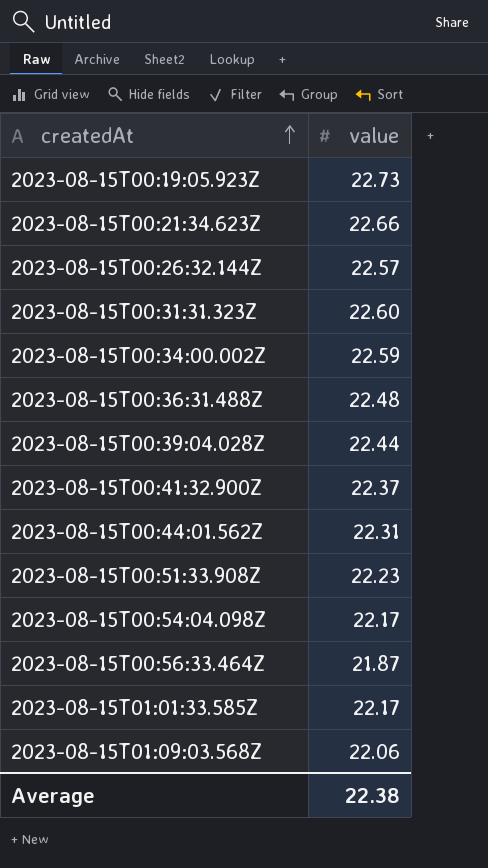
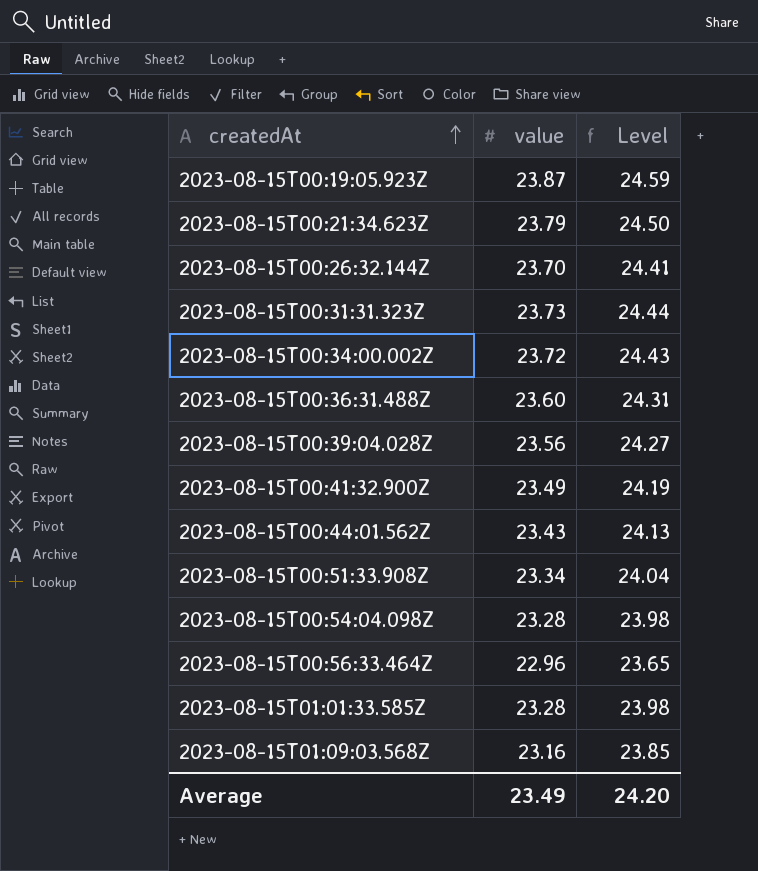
column Level | formula: none -> [value] * 1.03
2023-08-15T00:19:05.923Z | value: 22.73 -> 23.87
2023-08-15T00:21:34.623Z | value: 22.66 -> 23.79
2023-08-15T00:26:32.144Z | value: 22.57 -> 23.70
2023-08-15T00:31:31.323Z | value: 22.60 -> 23.73
2023-08-15T00:34:00.002Z | value: 22.59 -> 23.72
2023-08-15T00:36:31.488Z | value: 22.48 -> 23.60
2023-08-15T00:39:04.028Z | value: 22.44 -> 23.56
2023-08-15T00:41:32.900Z | value: 22.37 -> 23.49
2023-08-15T00:44:01.562Z | value: 22.31 -> 23.43
2023-08-15T00:51:33.908Z | value: 22.23 -> 23.34
2023-08-15T00:54:04.098Z | value: 22.17 -> 23.28
2023-08-15T00:56:33.464Z | value: 21.87 -> 22.96
2023-08-15T01:01:33.585Z | value: 22.17 -> 23.28
2023-08-15T01:09:03.568Z | value: 22.06 -> 23.16
Average | value: 22.38 -> 23.49

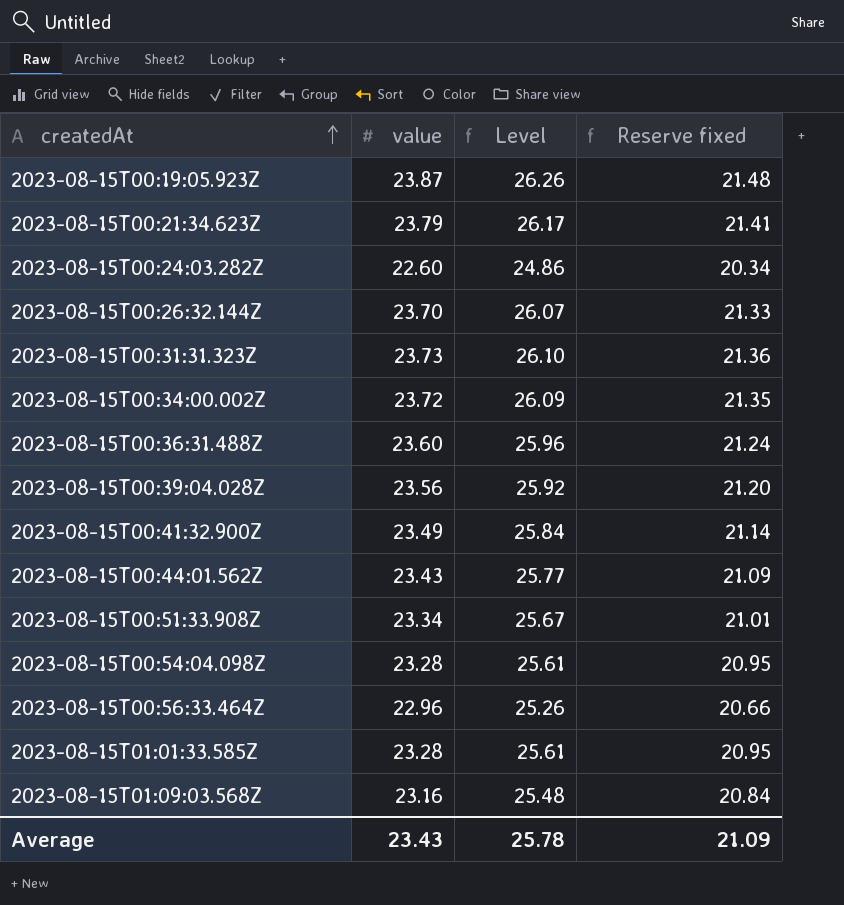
column Level | formula: [value] * 1.03 -> [value] * 1.1
column Reserve fixed | formula: none -> [value] * 0.9
row 2023-08-15T00:24:03.282Z: none -> 22.60 | 24.86 | 20.34
Average | value: 23.49 -> 23.43
Average | Level: 24.20 -> 25.78

